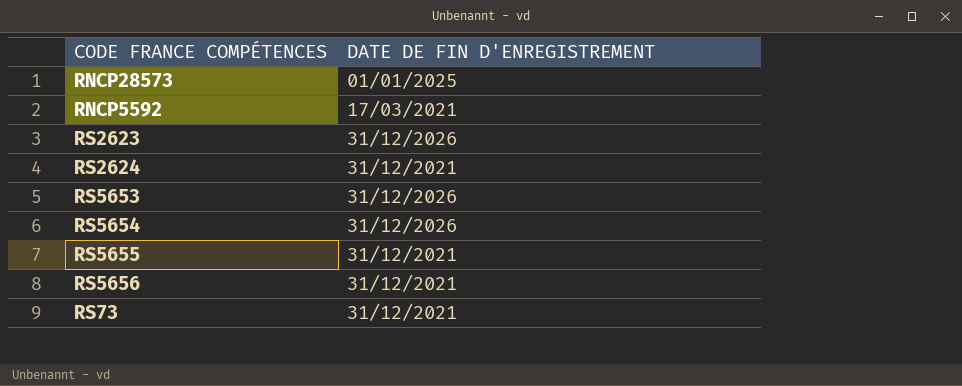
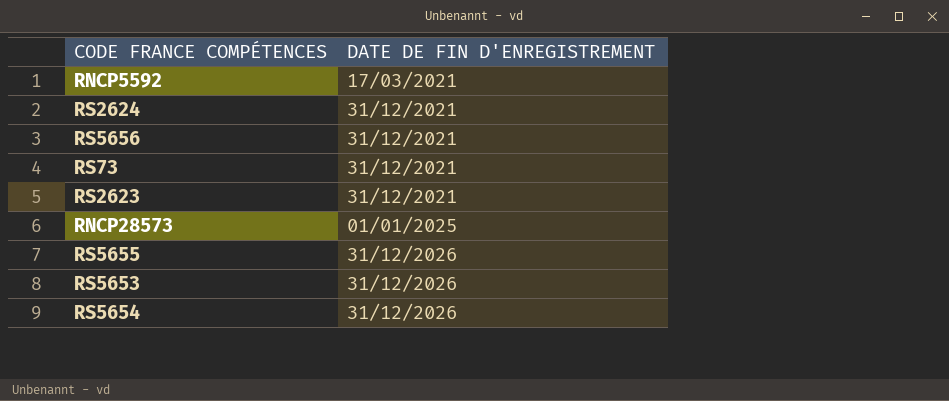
row order: none -> DATE DE FIN D'ENREGISTREMENT ascending
RS2623 | DATE DE FIN D'ENREGISTREMENT: 31/12/2026 -> 31/12/2021
RS5655 | DATE DE FIN D'ENREGISTREMENT: 31/12/2021 -> 31/12/2026

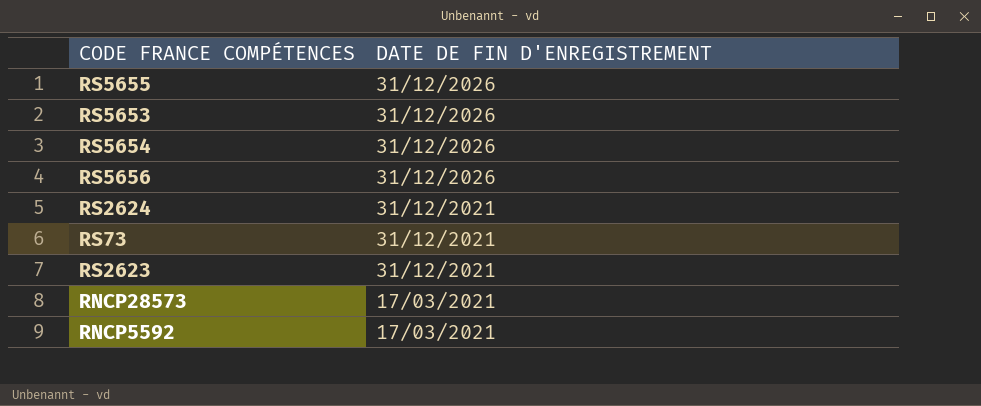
row order: DATE DE FIN D'ENREGISTREMENT ascending -> DATE DE FIN D'ENREGISTREMENT descending
RS5656 | DATE DE FIN D'ENREGISTREMENT: 31/12/2021 -> 31/12/2026
RNCP28573 | DATE DE FIN D'ENREGISTREMENT: 01/01/2025 -> 17/03/2021

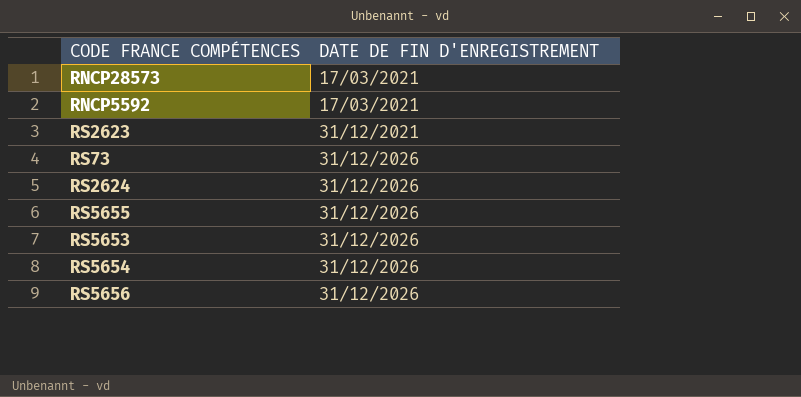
row order: DATE DE FIN D'ENREGISTREMENT descending -> DATE DE FIN D'ENREGISTREMENT ascending
RS73 | DATE DE FIN D'ENREGISTREMENT: 31/12/2021 -> 31/12/2026
RS2624 | DATE DE FIN D'ENREGISTREMENT: 31/12/2021 -> 31/12/2026

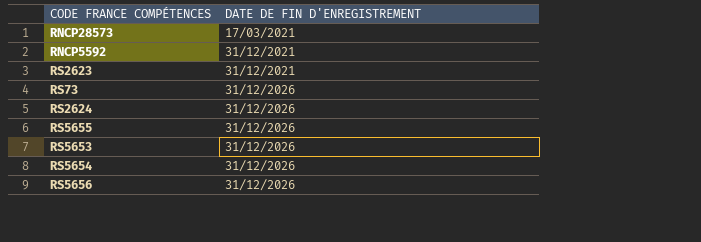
RNCP5592 | DATE DE FIN D'ENREGISTREMENT: 17/03/2021 -> 31/12/2021

